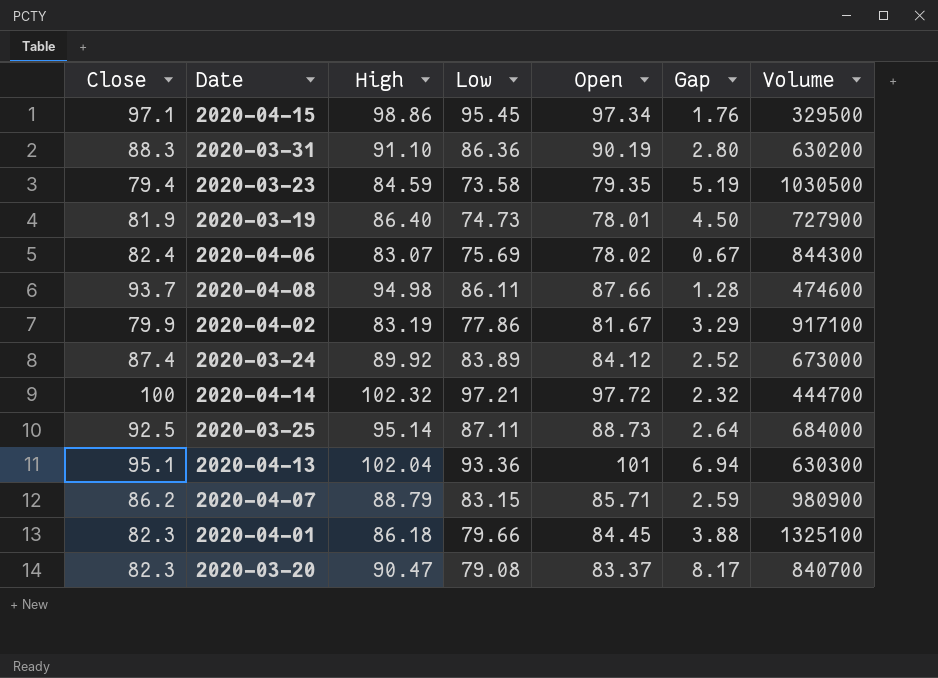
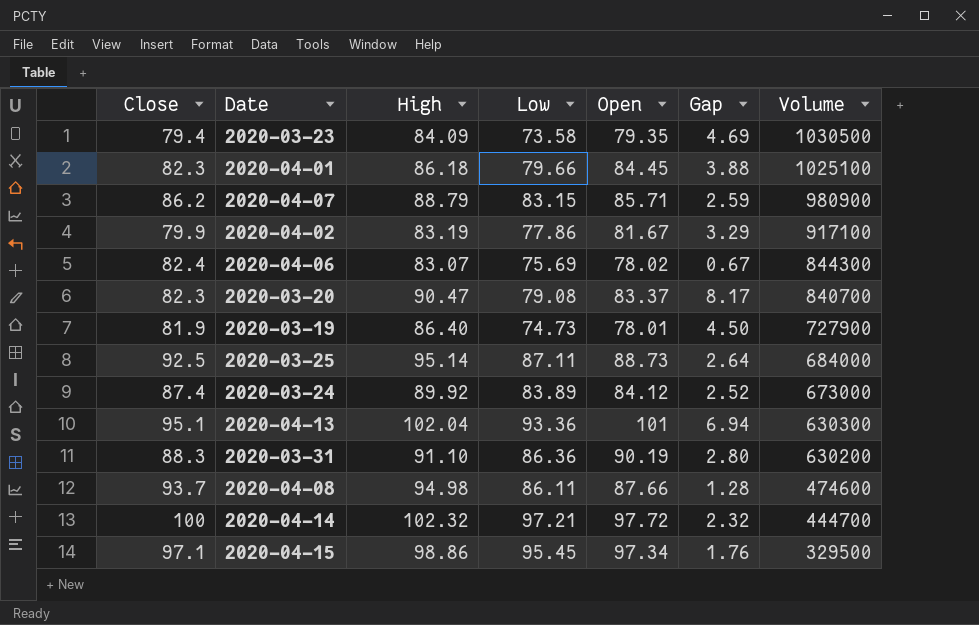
row order: none -> Volume descending
2020-03-23 | High: 84.59 -> 84.09
2020-03-23 | Gap: 5.19 -> 4.69
2020-04-01 | Volume: 1325100 -> 1025100

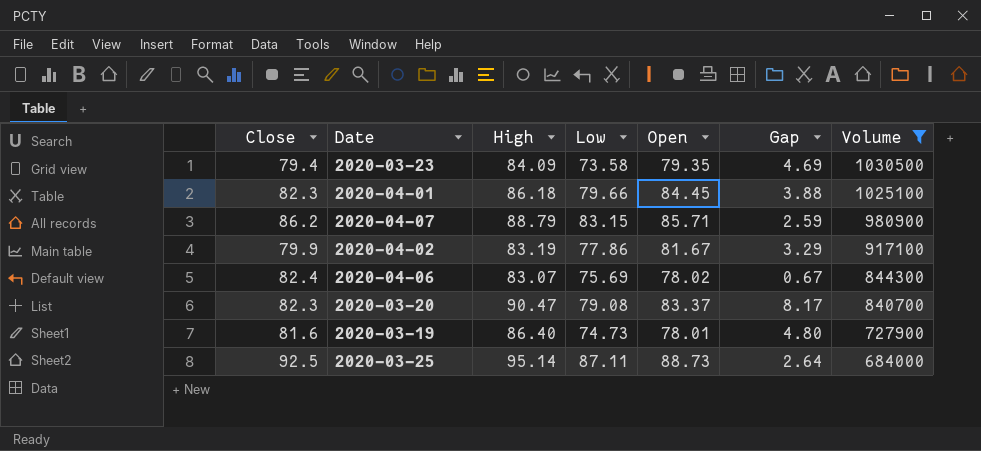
filter: none -> Volume >= 684000
2020-03-19 | Close: 81.9 -> 81.6
2020-03-19 | Gap: 4.50 -> 4.80

